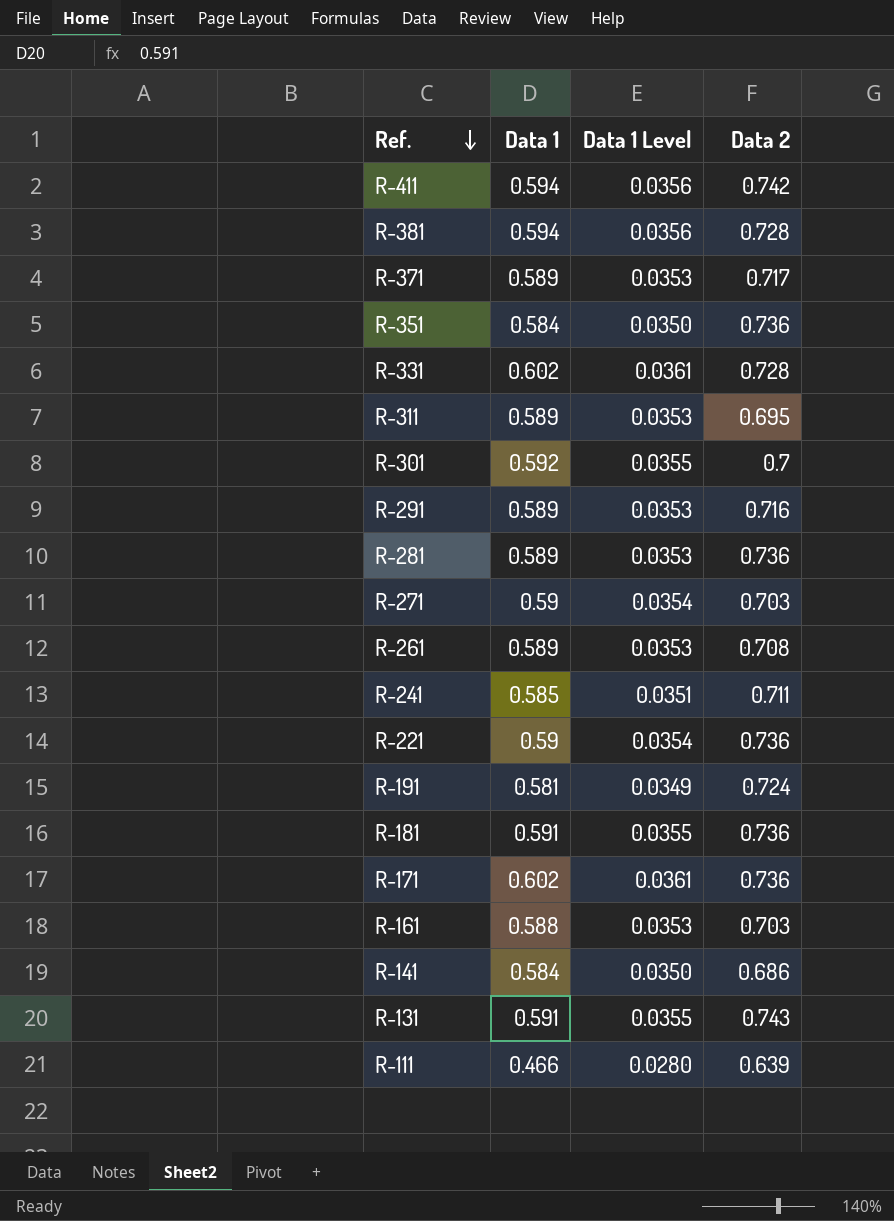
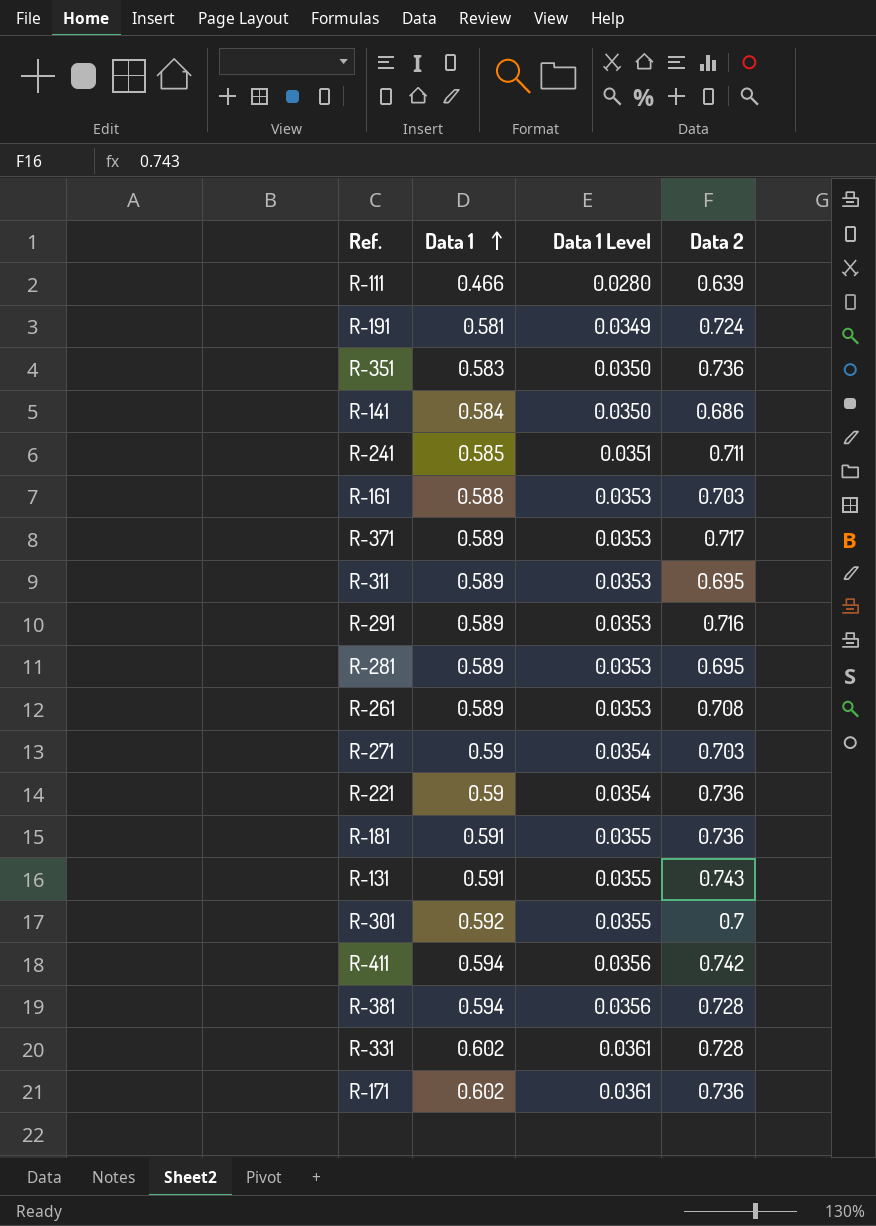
row order: Ref. descending -> Data 1 ascending
R-351 | Data 1: 0.584 -> 0.583
R-281 | Data 2: 0.736 -> 0.695

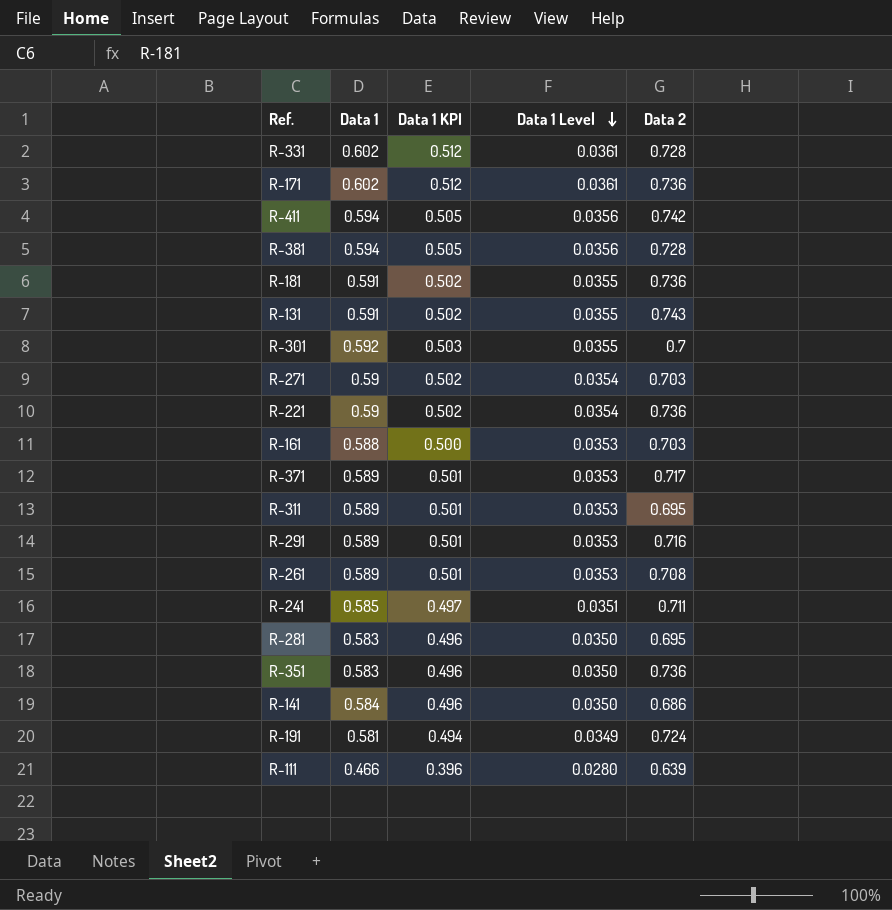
row order: Data 1 ascending -> Data 1 Level descending
column Data 1 KPI | formula: none -> [Data 1] * 0.85
R-281 | Data 1: 0.589 -> 0.583
R-281 | Data 1 Level: 0.0353 -> 0.0350

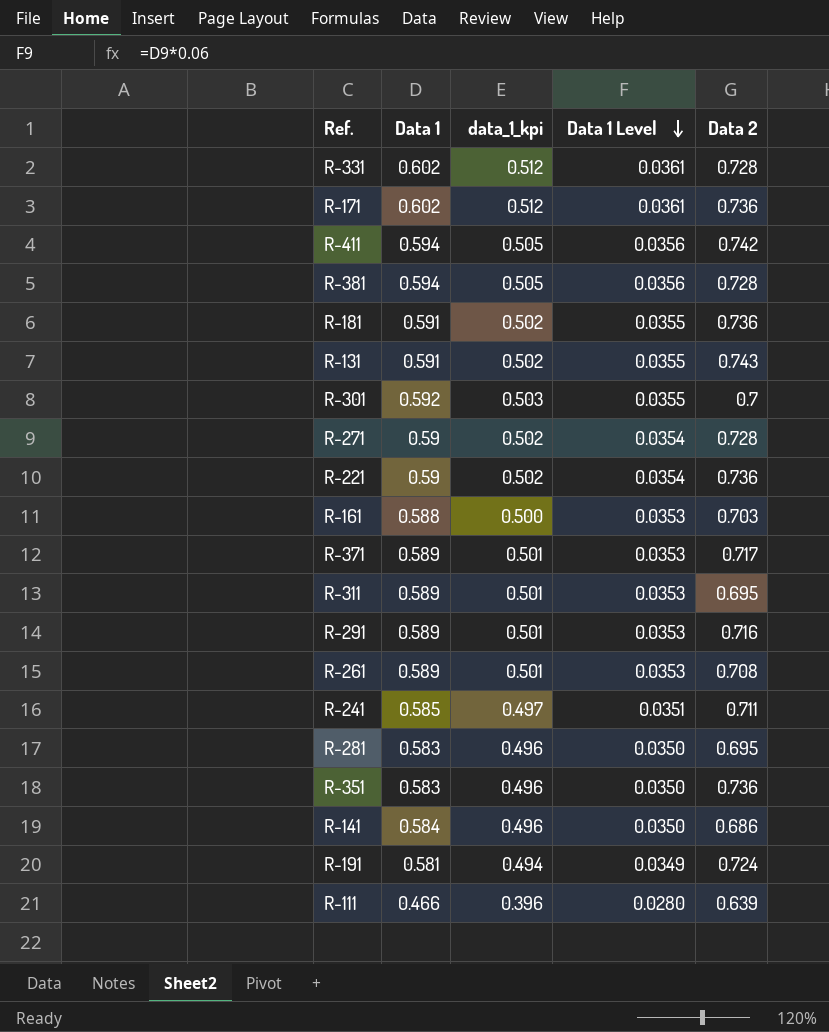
column name: Data 1 KPI -> data_1_kpi
R-271 | Data 2: 0.703 -> 0.728

